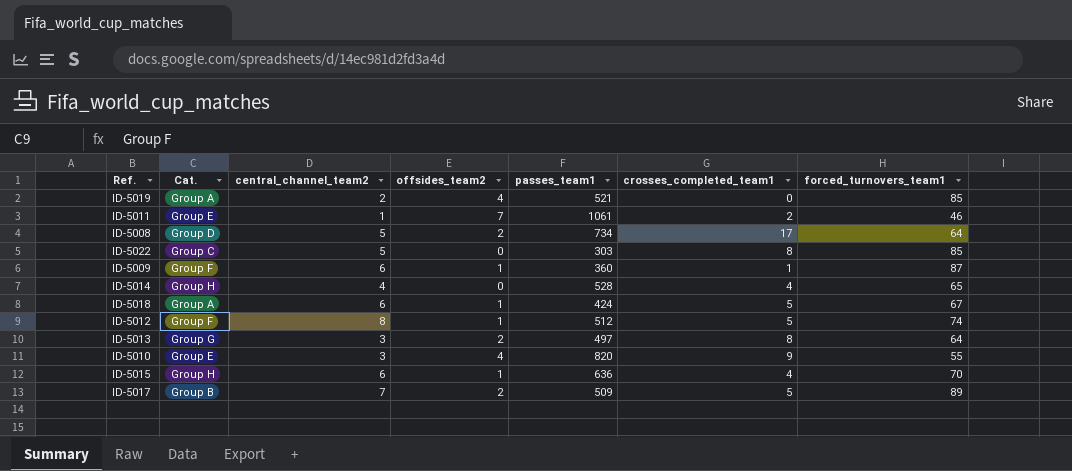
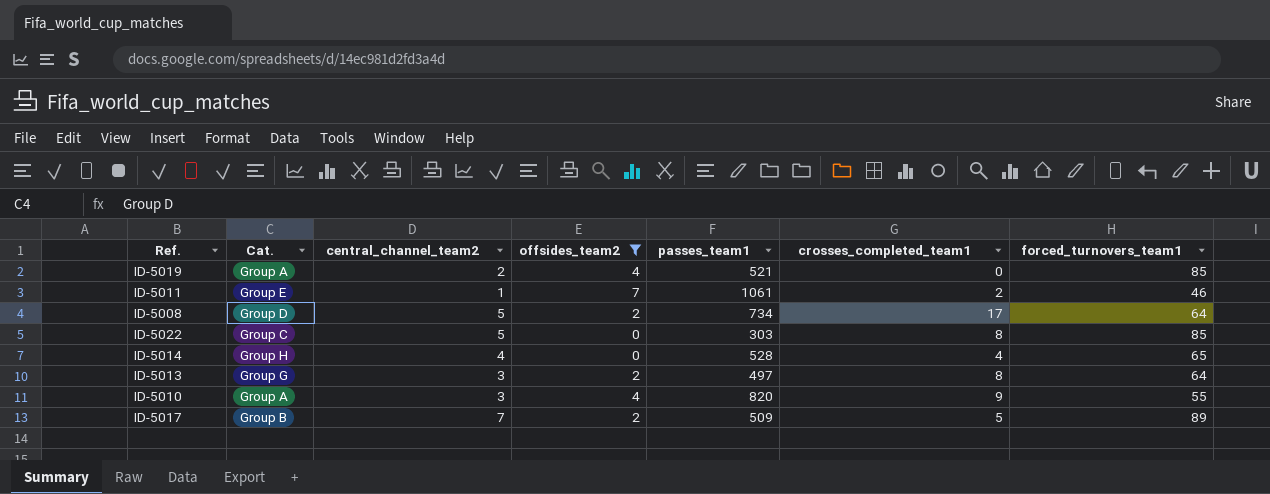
filter: none -> offsides_team2 != 1
ID-5010 | Cat.: Group E -> Group A

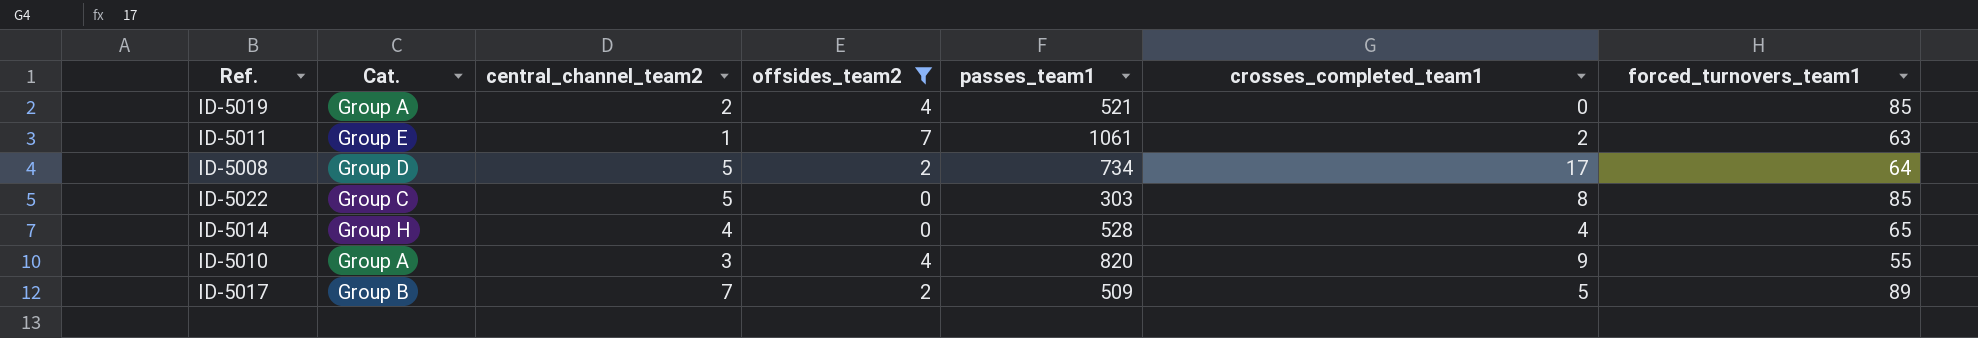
row ID-5013: Group G | 3 | 2 | 497 | 8 | 64 -> none
ID-5011 | forced_turnovers_team1: 46 -> 63

